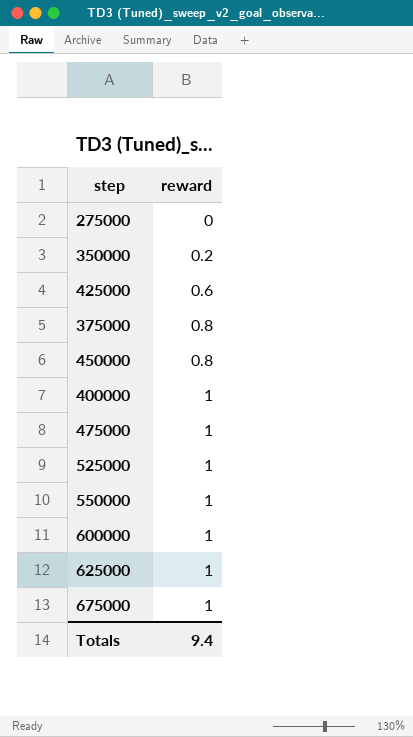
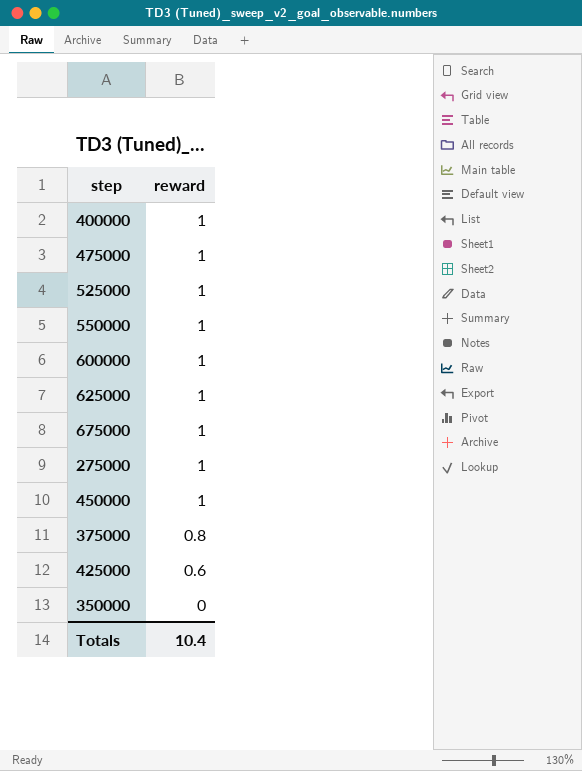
row order: reward ascending -> reward descending
275000 | reward: 0 -> 1
450000 | reward: 0.8 -> 1
350000 | reward: 0.2 -> 0
Totals | reward: 9.4 -> 10.4

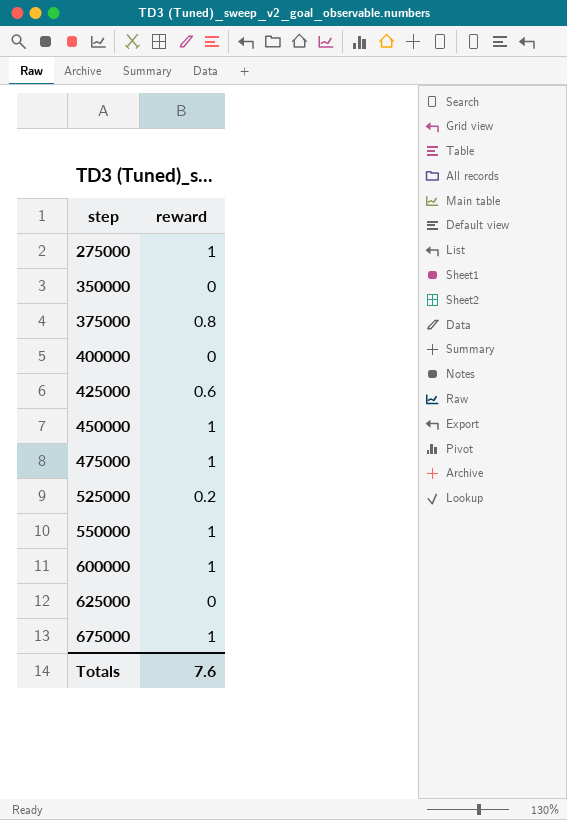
row order: reward descending -> step ascending
400000 | reward: 1 -> 0
525000 | reward: 1 -> 0.2
625000 | reward: 1 -> 0
Totals | reward: 10.4 -> 7.6

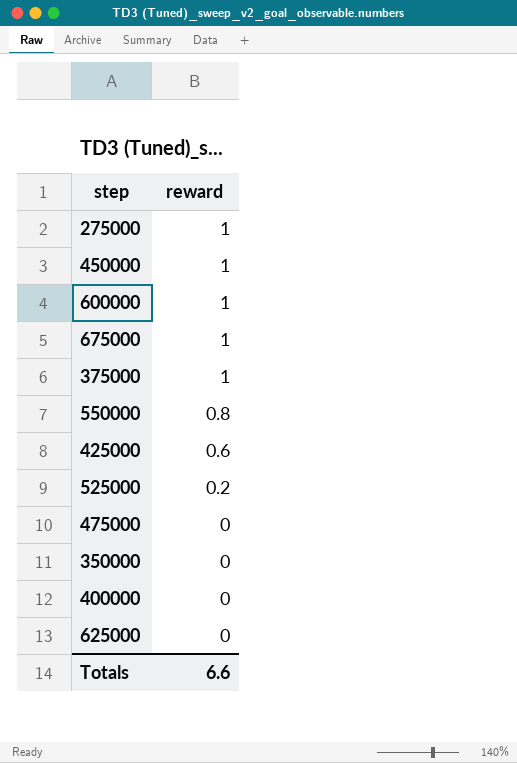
row order: step ascending -> reward descending
375000 | reward: 0.8 -> 1
550000 | reward: 1 -> 0.8
475000 | reward: 1 -> 0
Totals | reward: 7.6 -> 6.6

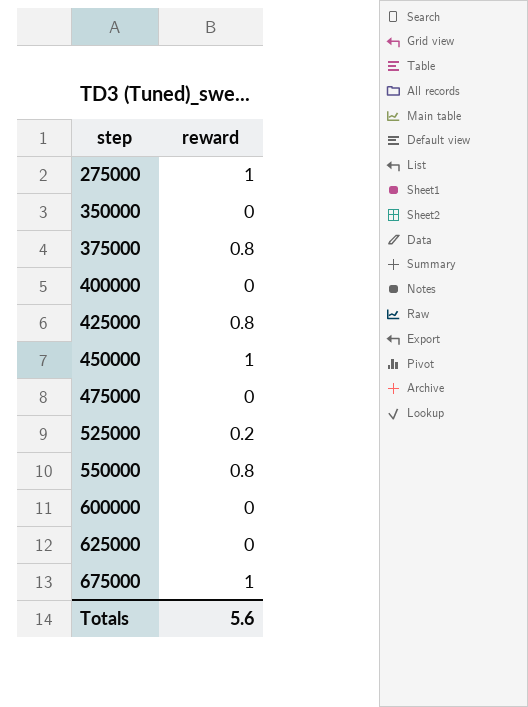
row order: reward descending -> step ascending
375000 | reward: 1 -> 0.8
425000 | reward: 0.6 -> 0.8
600000 | reward: 1 -> 0
Totals | reward: 6.6 -> 5.6

